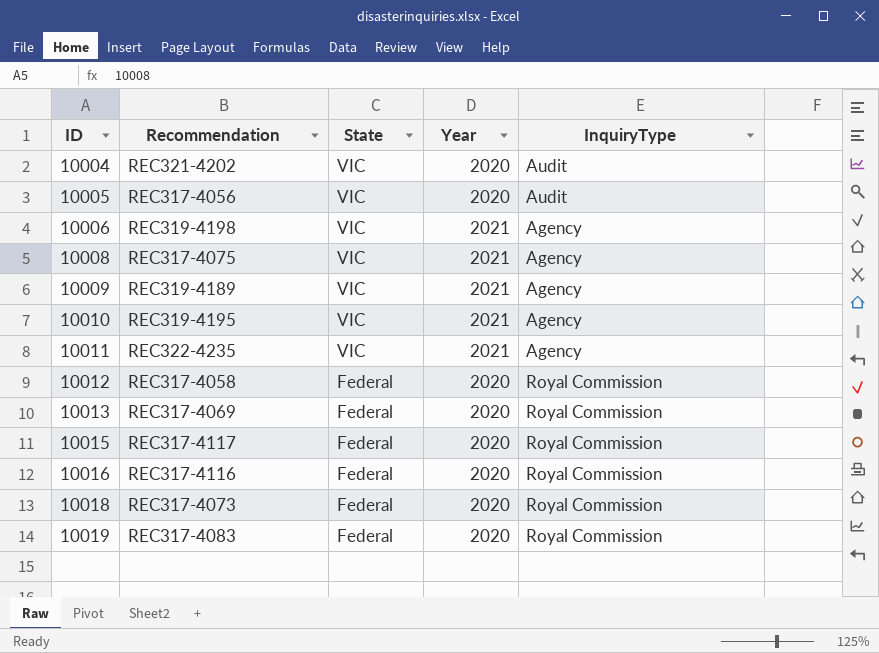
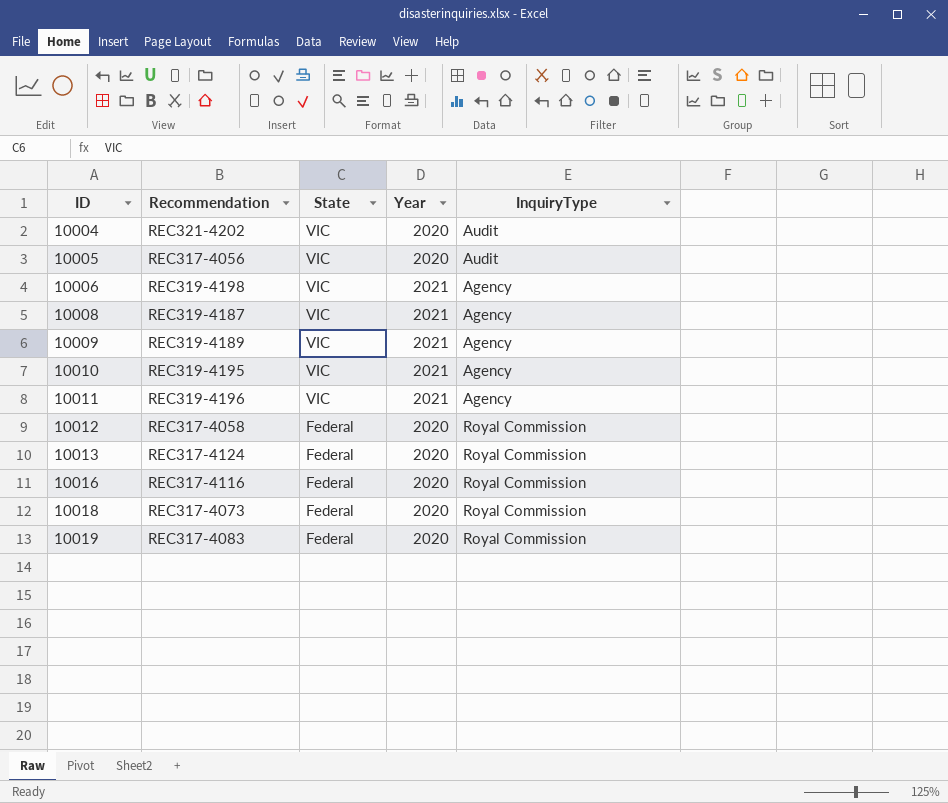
row 10015: REC317-4117 | Federal | 2020 | Royal Commission -> none
10008 | Recommendation: REC317-4075 -> REC319-4187
10011 | Recommendation: REC322-4235 -> REC319-4196
10013 | Recommendation: REC317-4069 -> REC317-4124

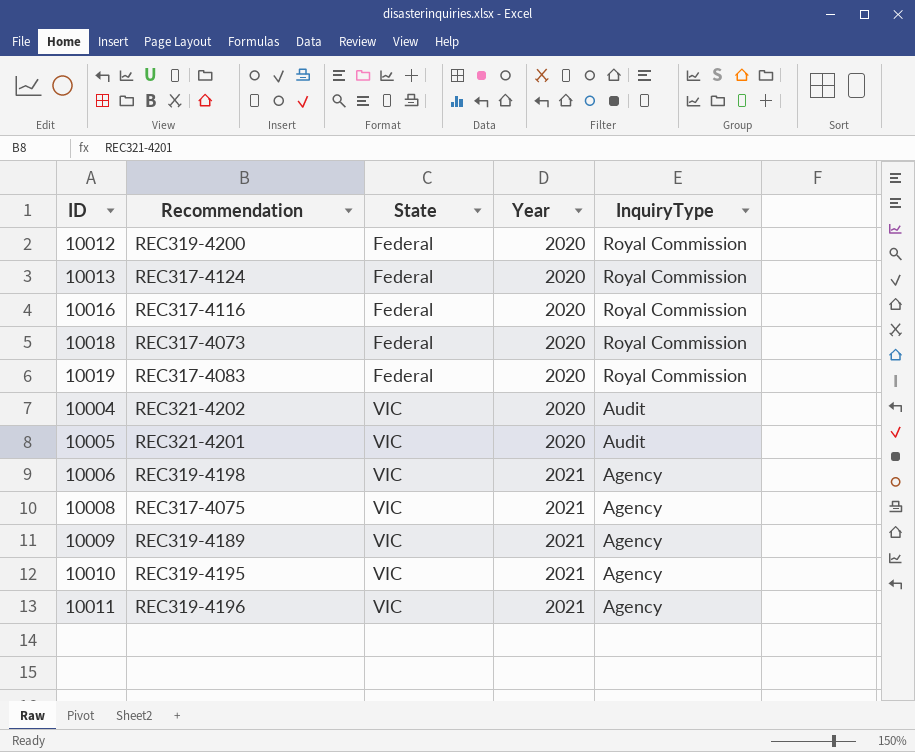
row order: ID ascending -> State ascending
10012 | Recommendation: REC317-4058 -> REC319-4200
10005 | Recommendation: REC317-4056 -> REC321-4201
10008 | Recommendation: REC319-4187 -> REC317-4075

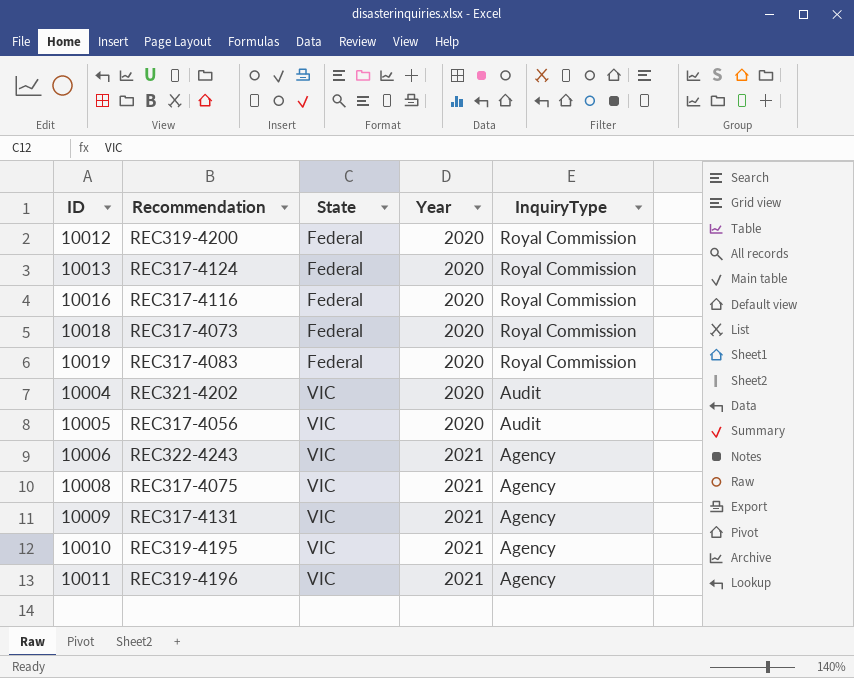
10005 | Recommendation: REC321-4201 -> REC317-4056
10006 | Recommendation: REC319-4198 -> REC322-4243
10009 | Recommendation: REC319-4189 -> REC317-4131

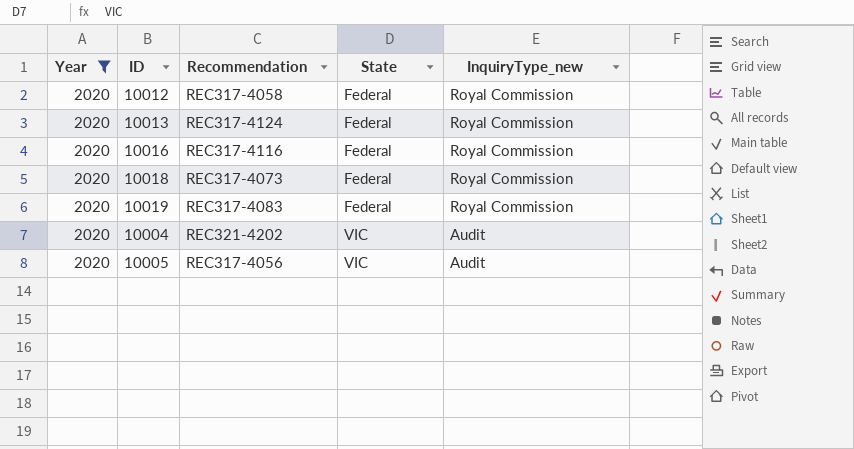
filter: none -> Year = 2020
column Year | position: 4 -> 1
column name: InquiryType -> InquiryType_new
10012 | Recommendation: REC319-4200 -> REC317-4058

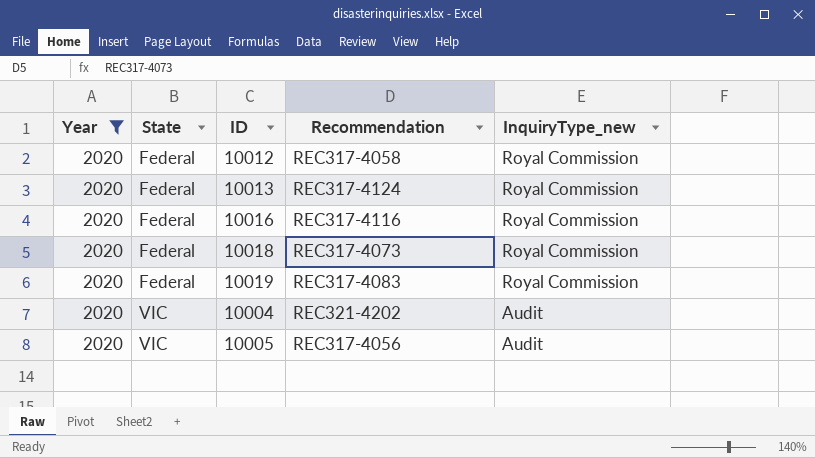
column State | position: 4 -> 2

